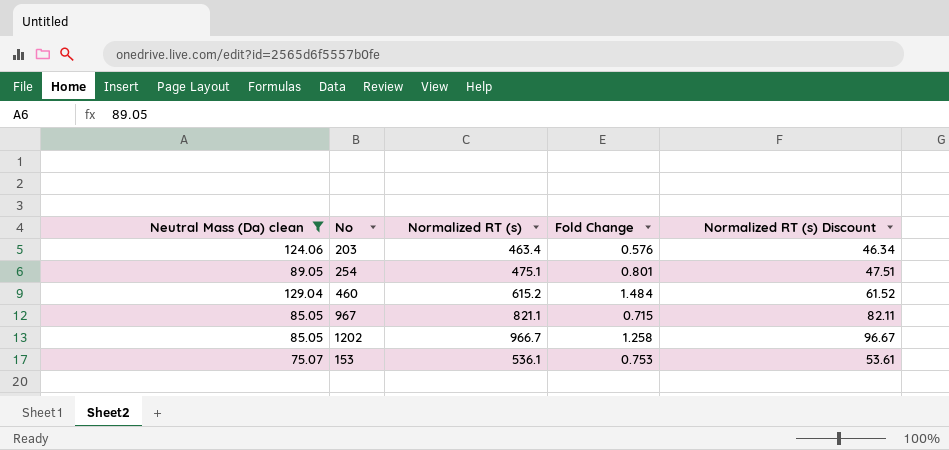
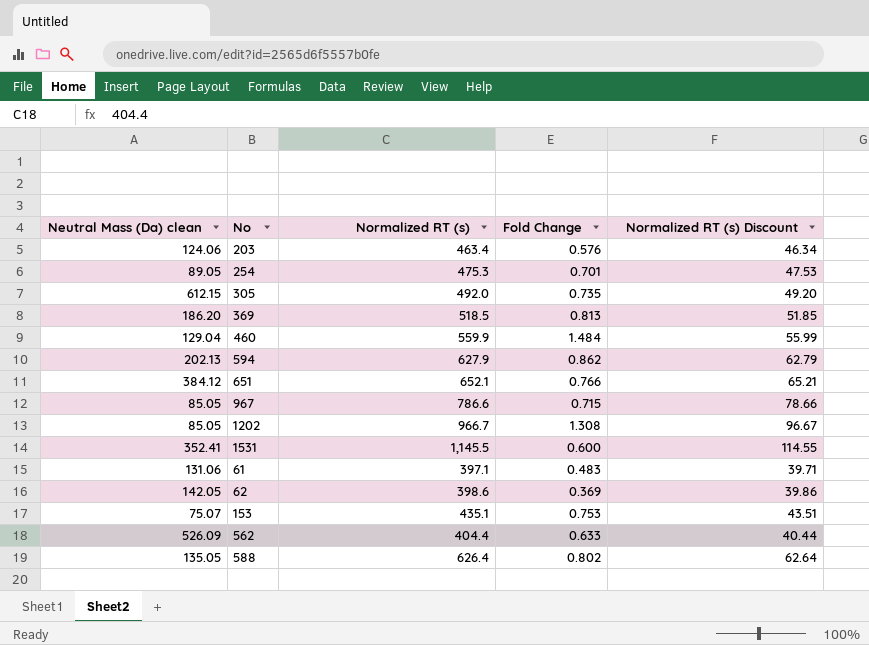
filter: Neutral Mass (Da) clean <= 129.04 -> none
254 | Normalized RT (s): 475.1 -> 475.3
254 | Fold Change: 0.801 -> 0.701
254 | Normalized RT (s) Discount: 47.51 -> 47.53
460 | Normalized RT (s): 615.2 -> 559.9
460 | Normalized RT (s) Discount: 61.52 -> 55.99
967 | Normalized RT (s): 821.1 -> 786.6
967 | Normalized RT (s) Discount: 82.11 -> 78.66
1202 | Fold Change: 1.258 -> 1.308
153 | Normalized RT (s): 536.1 -> 435.1
153 | Normalized RT (s) Discount: 53.61 -> 43.51

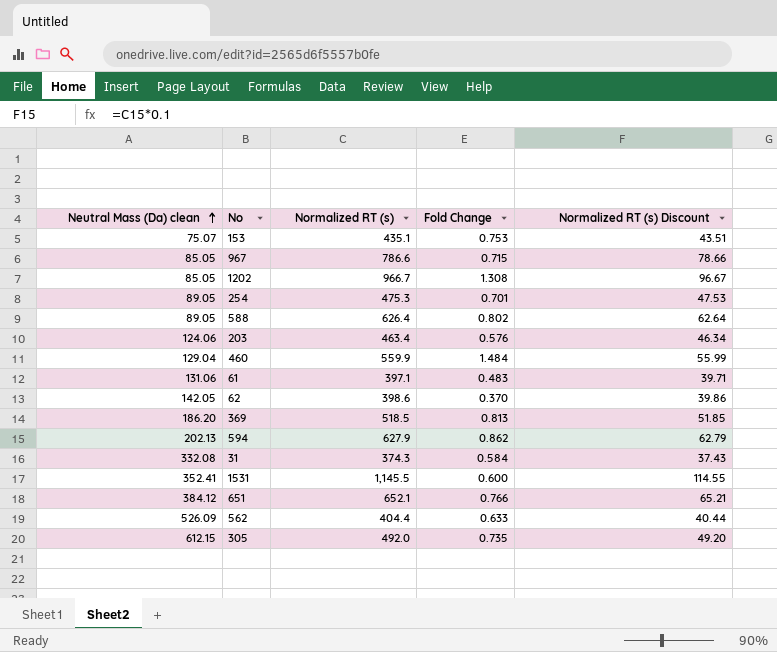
row order: none -> Neutral Mass (Da) clean ascending
588 | Neutral Mass (Da) clean: 135.05 -> 89.05
62 | Fold Change: 0.369 -> 0.370
row 31: none -> 332.08 | 374.3 | 0.584 | 37.43

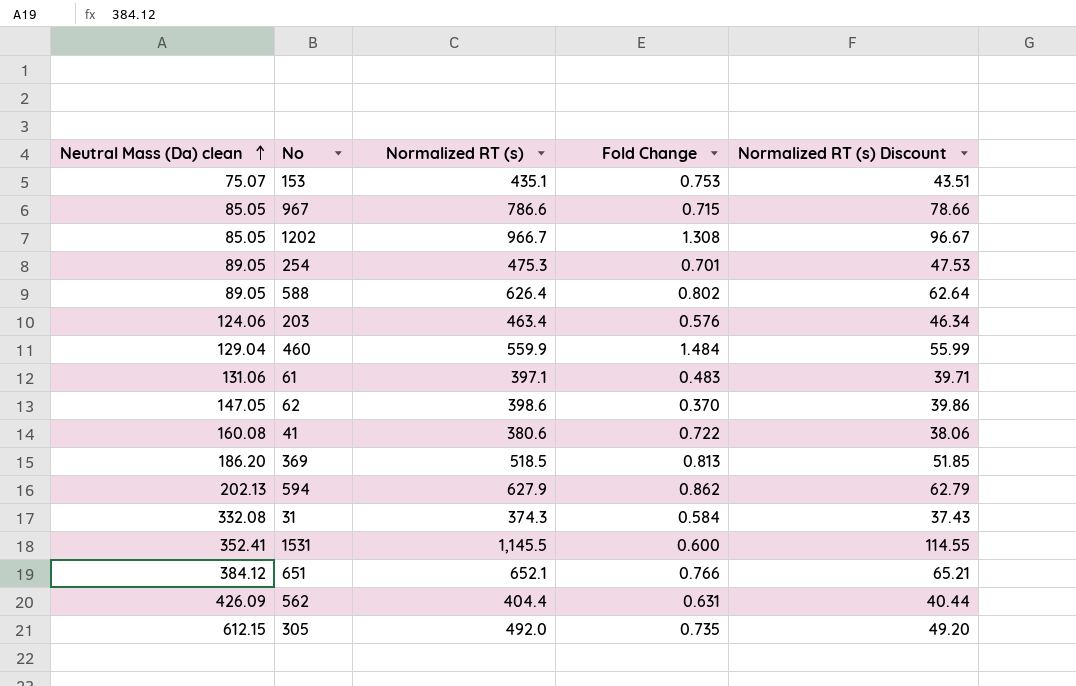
62 | Neutral Mass (Da) clean: 142.05 -> 147.05
row 41: none -> 160.08 | 380.6 | 0.722 | 38.06
562 | Neutral Mass (Da) clean: 526.09 -> 426.09
562 | Fold Change: 0.633 -> 0.631

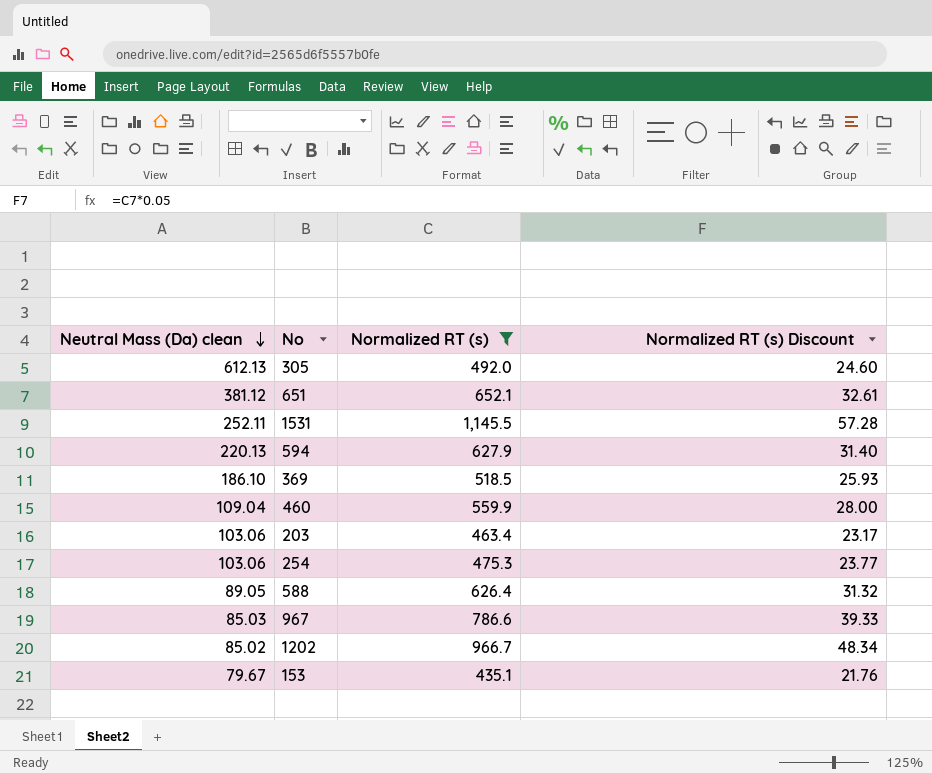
filter: none -> Normalized RT (s) >= 435.1
row order: Neutral Mass (Da) clean ascending -> Neutral Mass (Da) clean descending
column Fold Change | position: 4 -> none
column Normalized RT (s) Discount | formula: [Normalized RT (s)] * 0.1 -> [Normalized RT (s)] * 0.05
305 | Neutral Mass (Da) clean: 612.15 -> 612.13
651 | Neutral Mass (Da) clean: 384.12 -> 381.12
1531 | Neutral Mass (Da) clean: 352.41 -> 252.11
594 | Neutral Mass (Da) clean: 202.13 -> 220.13
369 | Neutral Mass (Da) clean: 186.20 -> 186.10
460 | Neutral Mass (Da) clean: 129.04 -> 109.04
203 | Neutral Mass (Da) clean: 124.06 -> 103.06
254 | Neutral Mass (Da) clean: 89.05 -> 103.06
967 | Neutral Mass (Da) clean: 85.05 -> 85.03
1202 | Neutral Mass (Da) clean: 85.05 -> 85.02
153 | Neutral Mass (Da) clean: 75.07 -> 79.67

